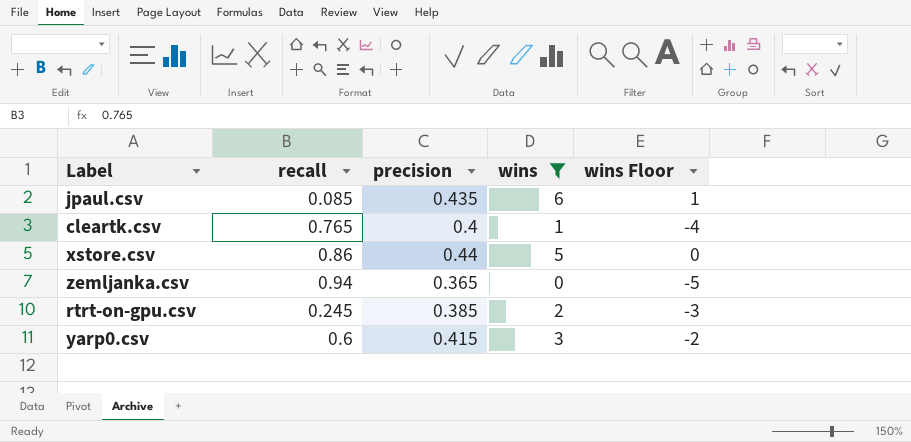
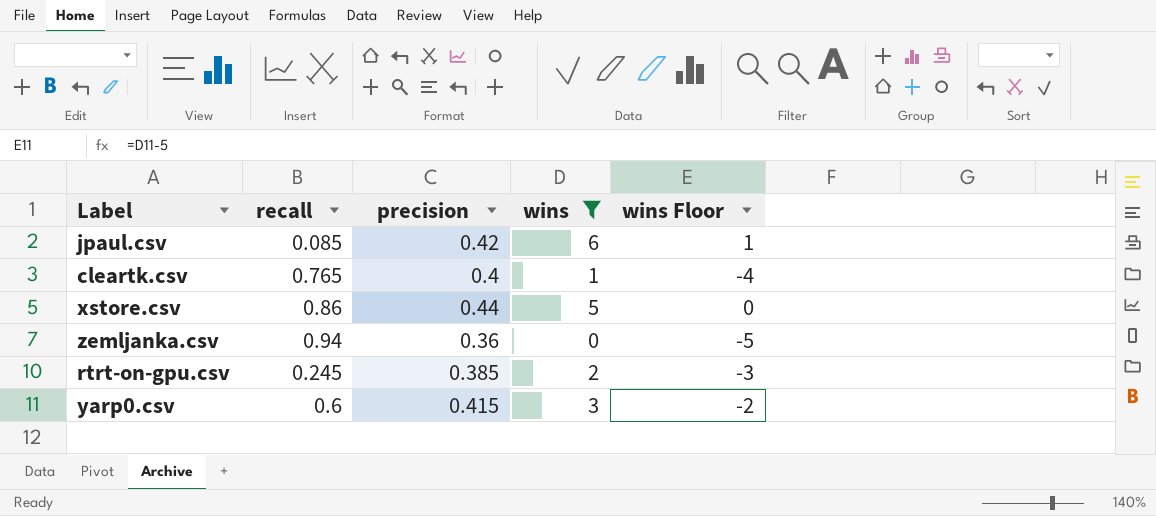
jpaul.csv | precision: 0.435 -> 0.42
zemljanka.csv | precision: 0.365 -> 0.36

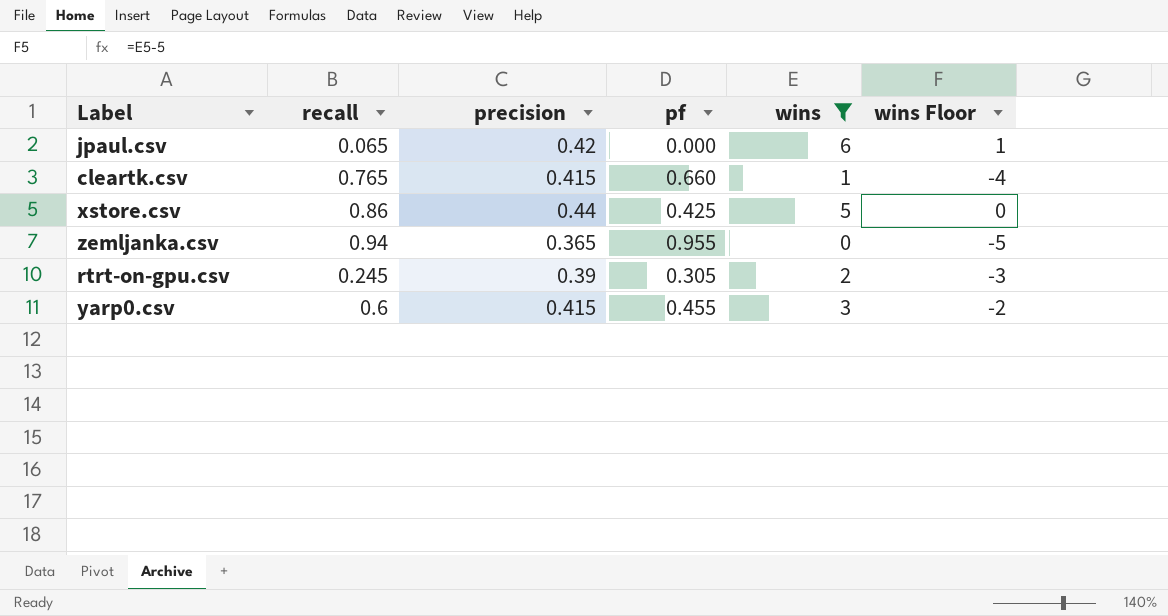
column pf | position: none -> 4
jpaul.csv | recall: 0.085 -> 0.065
cleartk.csv | precision: 0.4 -> 0.415
zemljanka.csv | precision: 0.36 -> 0.365
rtrt-on-gpu.csv | precision: 0.385 -> 0.39

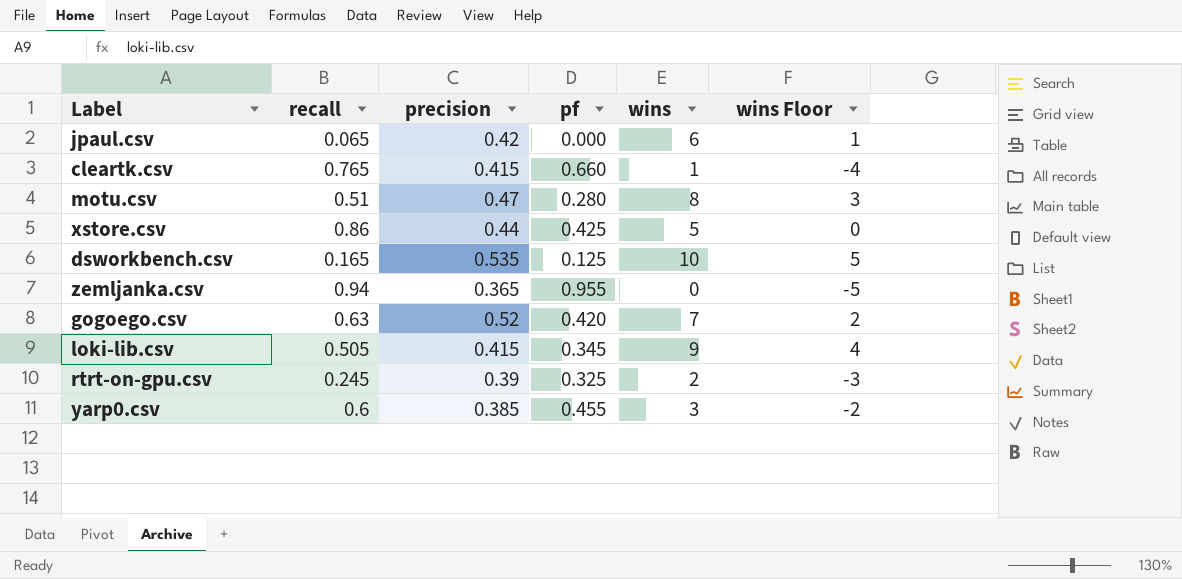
filter: wins <= 6 -> none
rtrt-on-gpu.csv | pf: 0.305 -> 0.325
yarp0.csv | precision: 0.415 -> 0.385

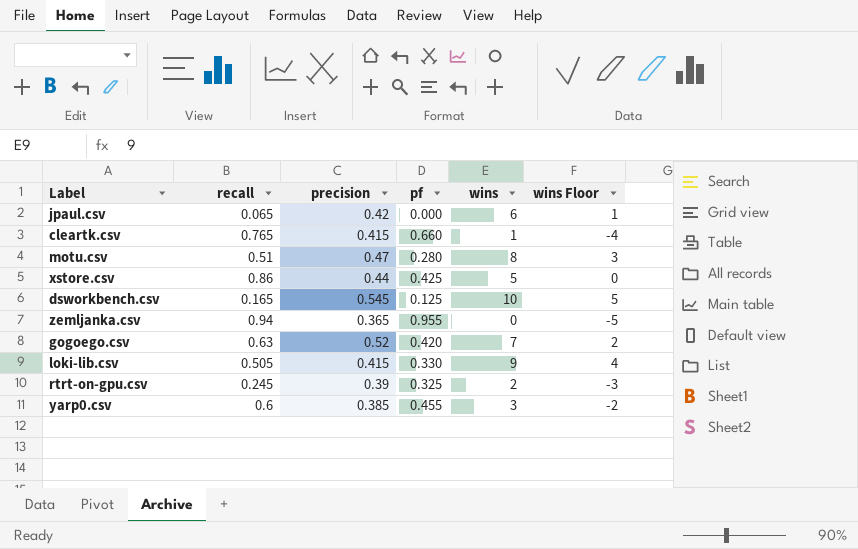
dsworkbench.csv | precision: 0.535 -> 0.545
loki-lib.csv | pf: 0.345 -> 0.330

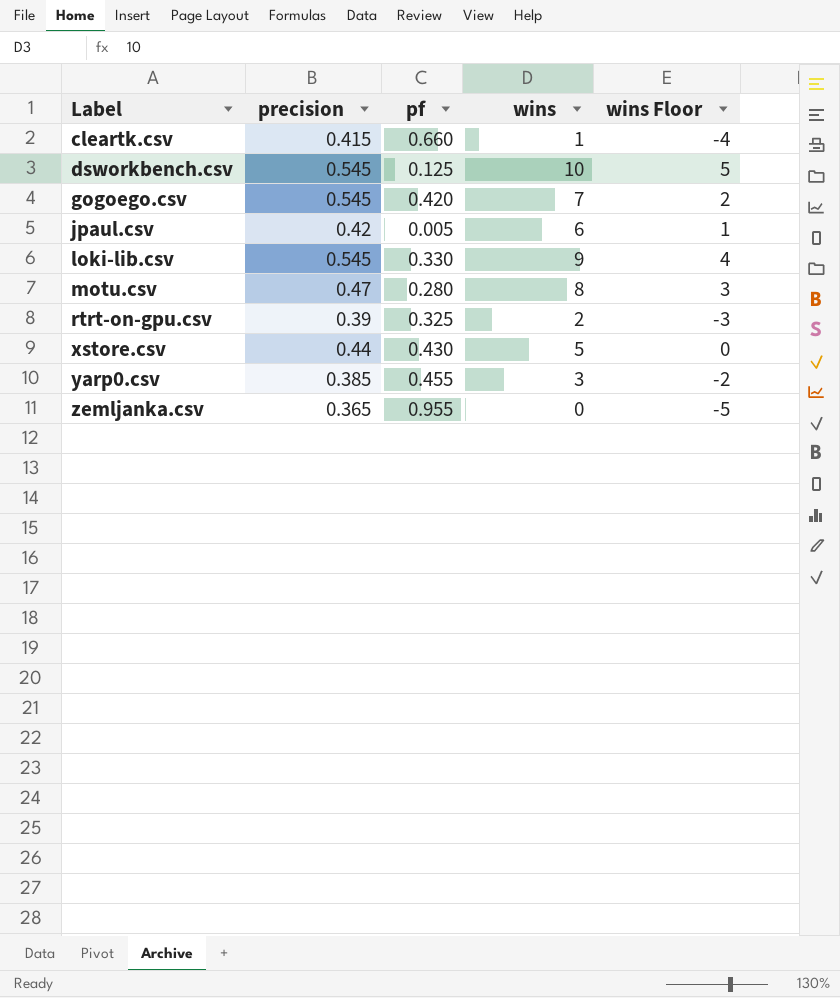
row order: none -> Label ascending
column recall | position: 2 -> none
gogoego.csv | precision: 0.52 -> 0.545
jpaul.csv | pf: 0.000 -> 0.005
loki-lib.csv | precision: 0.415 -> 0.545
xstore.csv | pf: 0.425 -> 0.430

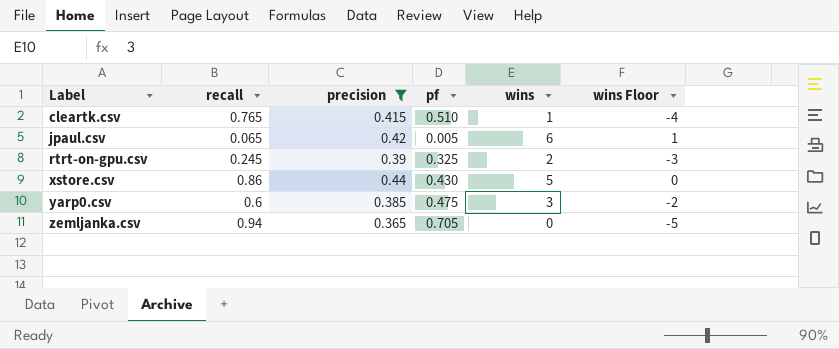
filter: none -> precision <= 0.44
column recall | position: none -> 2
cleartk.csv | pf: 0.660 -> 0.510
yarp0.csv | pf: 0.455 -> 0.475
zemljanka.csv | pf: 0.955 -> 0.705

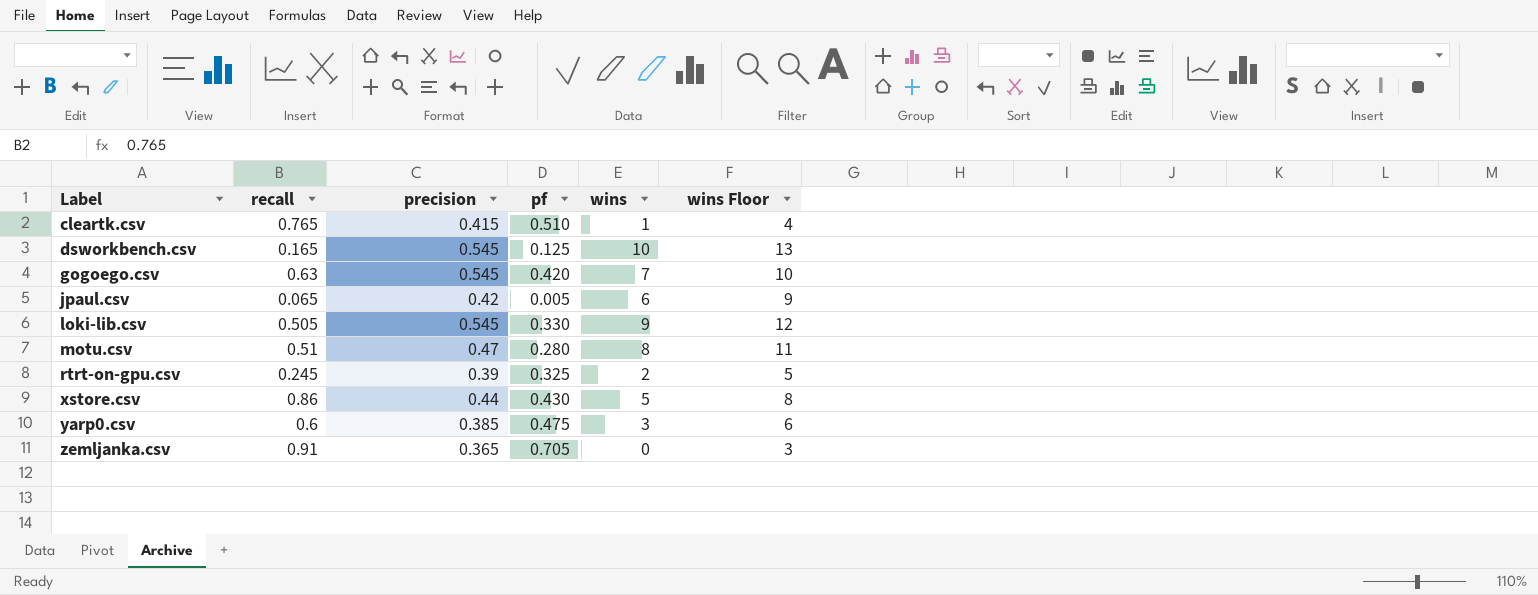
filter: precision <= 0.44 -> none
column wins Floor | formula: [wins] - 5 -> [wins] + 3
zemljanka.csv | recall: 0.94 -> 0.91

